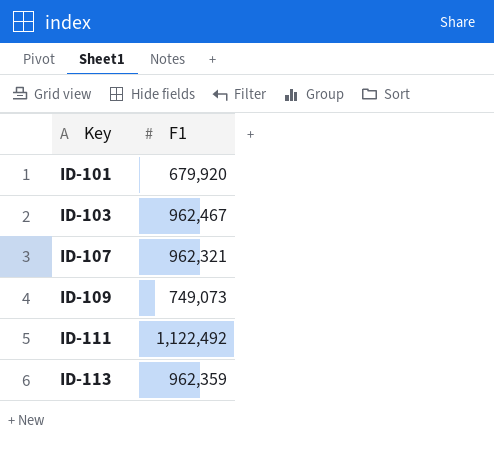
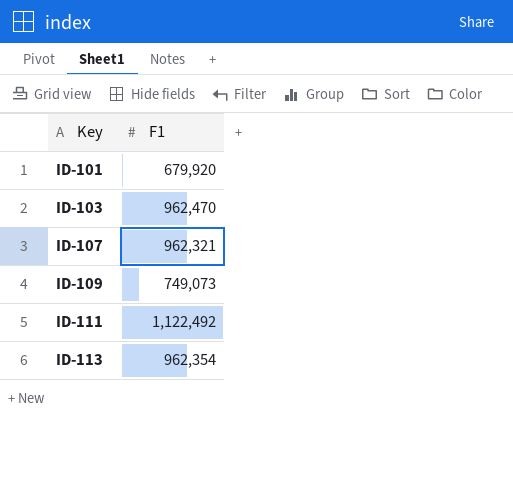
ID-103 | F1: 962,467 -> 962,470
ID-113 | F1: 962,359 -> 962,354

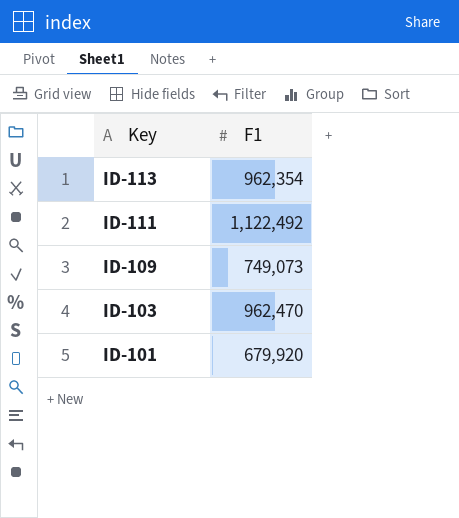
row order: Key ascending -> Key descending
row ID-107: 962,321 -> none

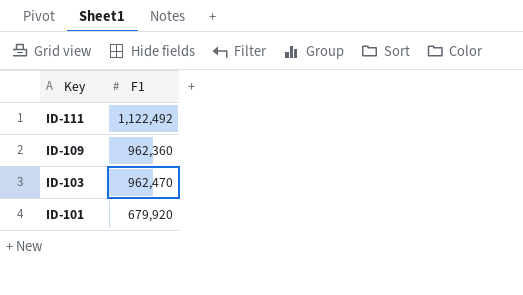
row ID-113: 962,354 -> none
ID-109 | F1: 749,073 -> 962,360

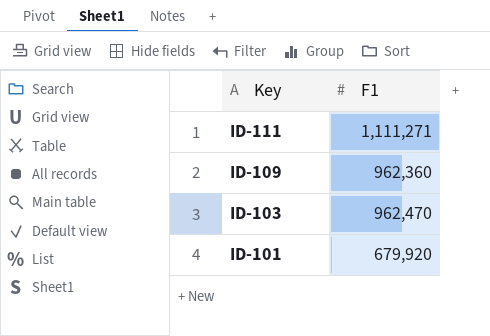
ID-111 | F1: 1,122,492 -> 1,111,271

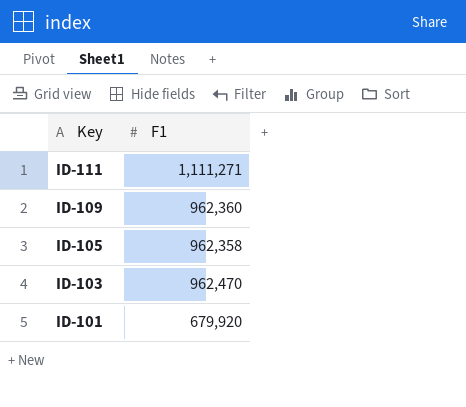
row ID-105: none -> 962,358

